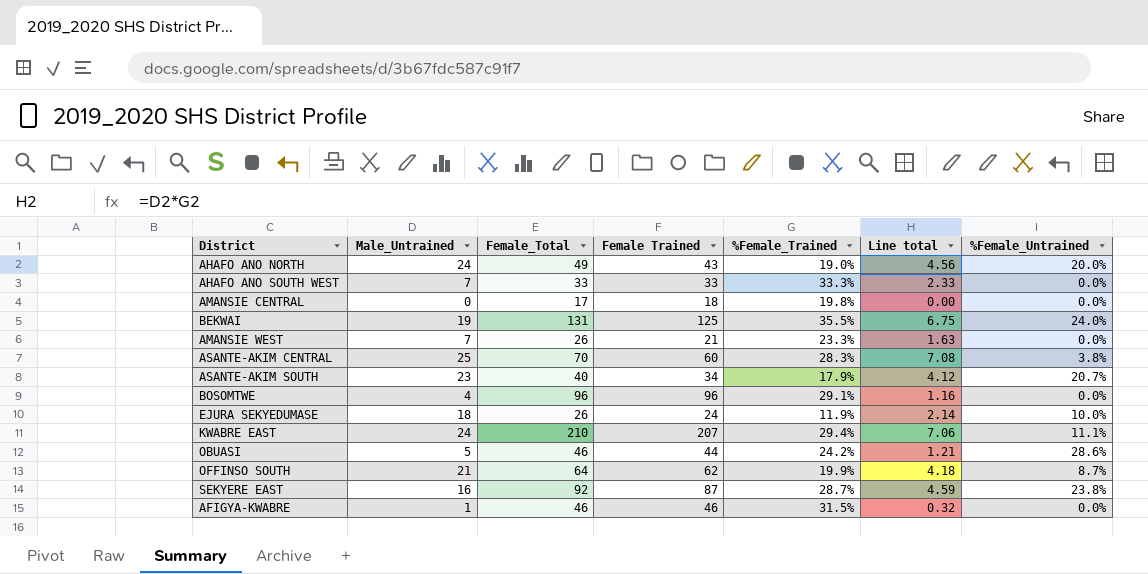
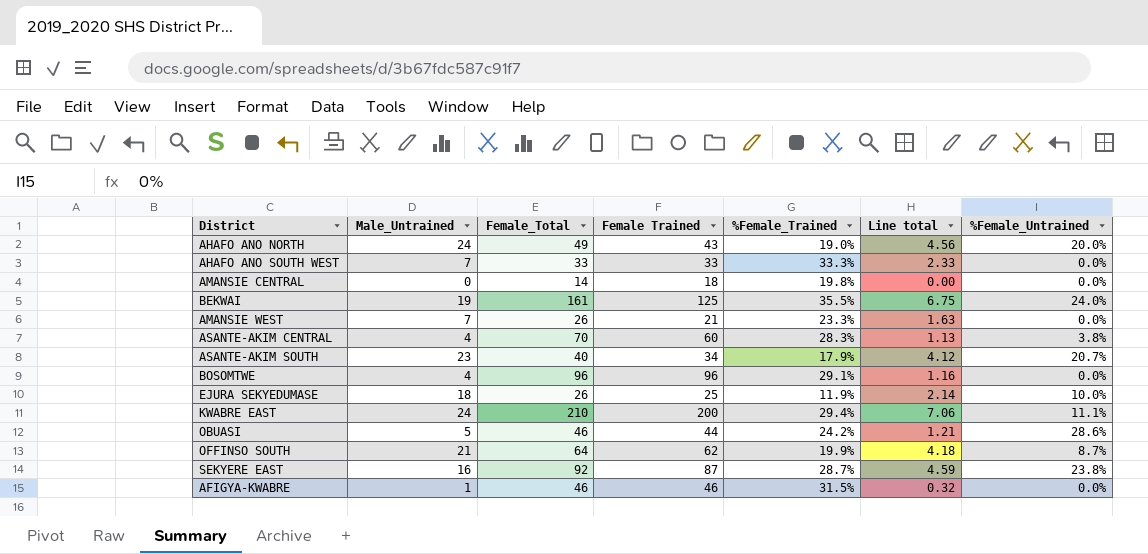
AMANSIE CENTRAL | Female_Total: 17 -> 14
BEKWAI | Female_Total: 131 -> 161
ASANTE-AKIM CENTRAL | Male_Untrained: 25 -> 4
ASANTE-AKIM CENTRAL | Line total: 7.08 -> 1.13
EJURA SEKYEDUMASE | Female Trained: 24 -> 25
KWABRE EAST | Female Trained: 207 -> 200

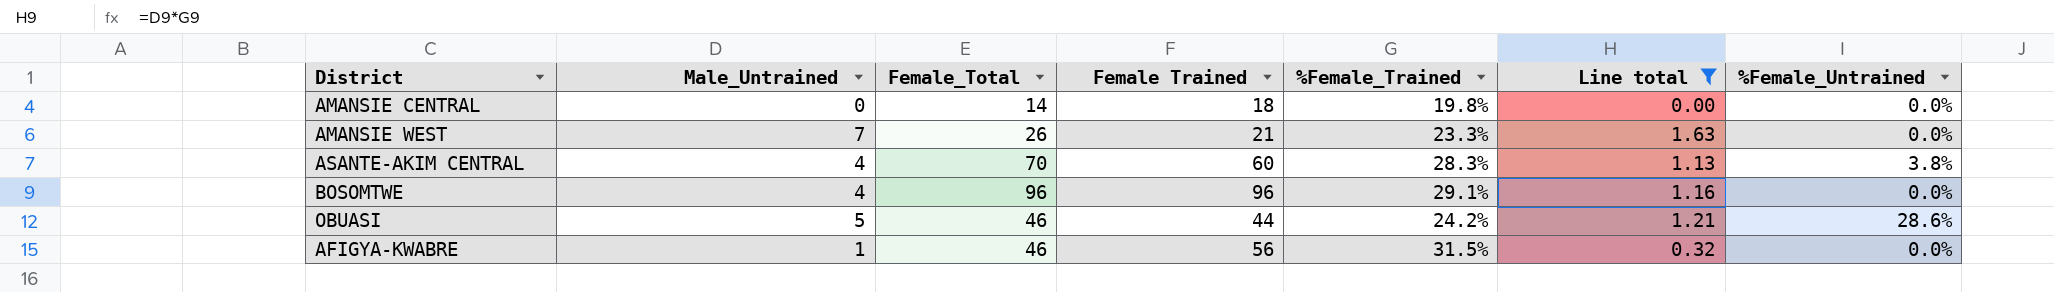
filter: none -> Line total <= 1.63
AFIGYA-KWABRE | Female Trained: 46 -> 56

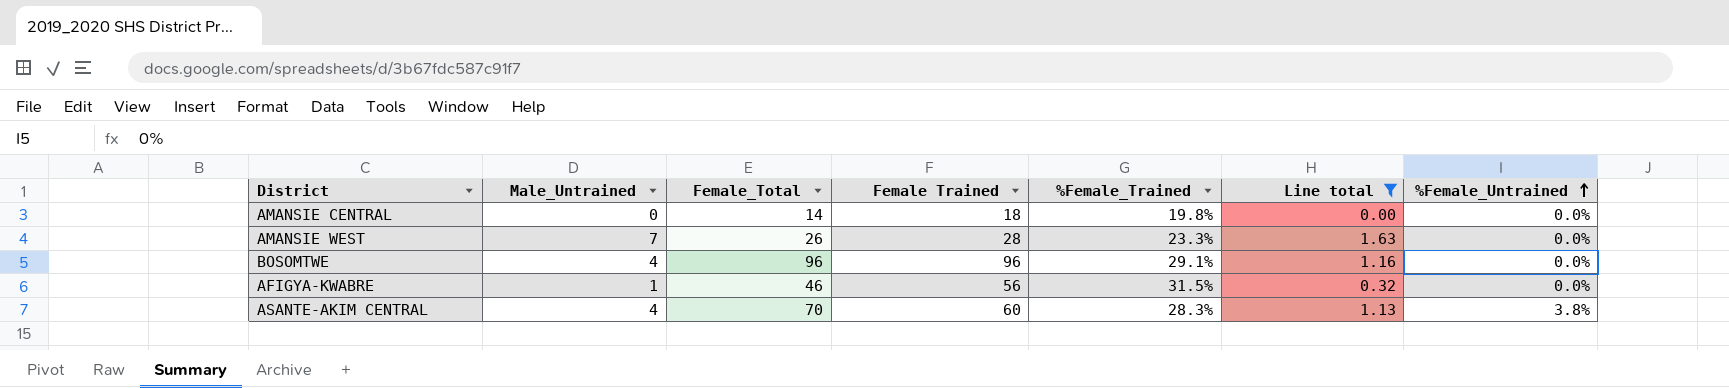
row order: none -> %Female_Untrained ascending
row OBUASI: 5 | 46 | 44 | 24.2% | 1.21 | 28.6% -> none
AMANSIE WEST | Female Trained: 21 -> 28

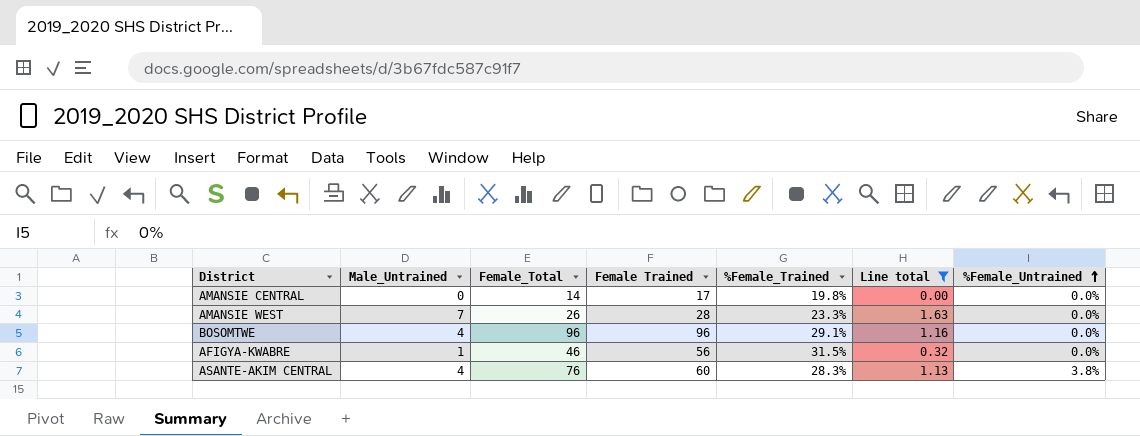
AMANSIE CENTRAL | Female Trained: 18 -> 17
ASANTE-AKIM CENTRAL | Female_Total: 70 -> 76

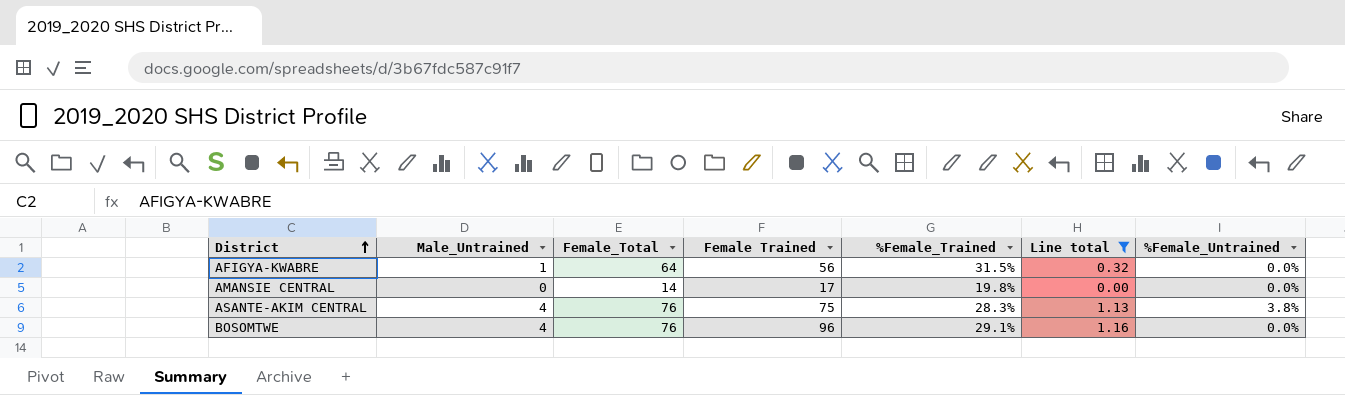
row order: %Female_Untrained ascending -> District ascending
row AMANSIE WEST: 7 | 26 | 28 | 23.3% | 1.63 | 0.0% -> none
AFIGYA-KWABRE | Female_Total: 46 -> 64
ASANTE-AKIM CENTRAL | Female Trained: 60 -> 75
BOSOMTWE | Female_Total: 96 -> 76

